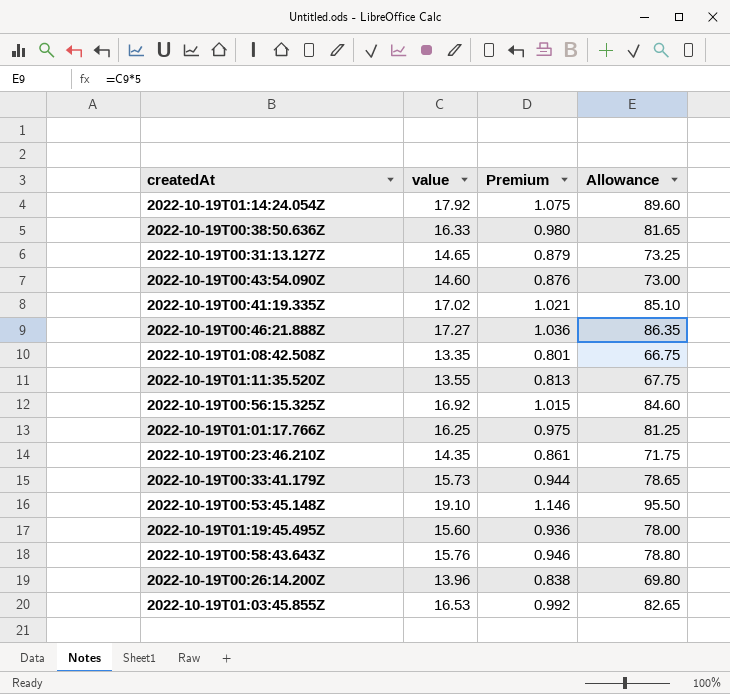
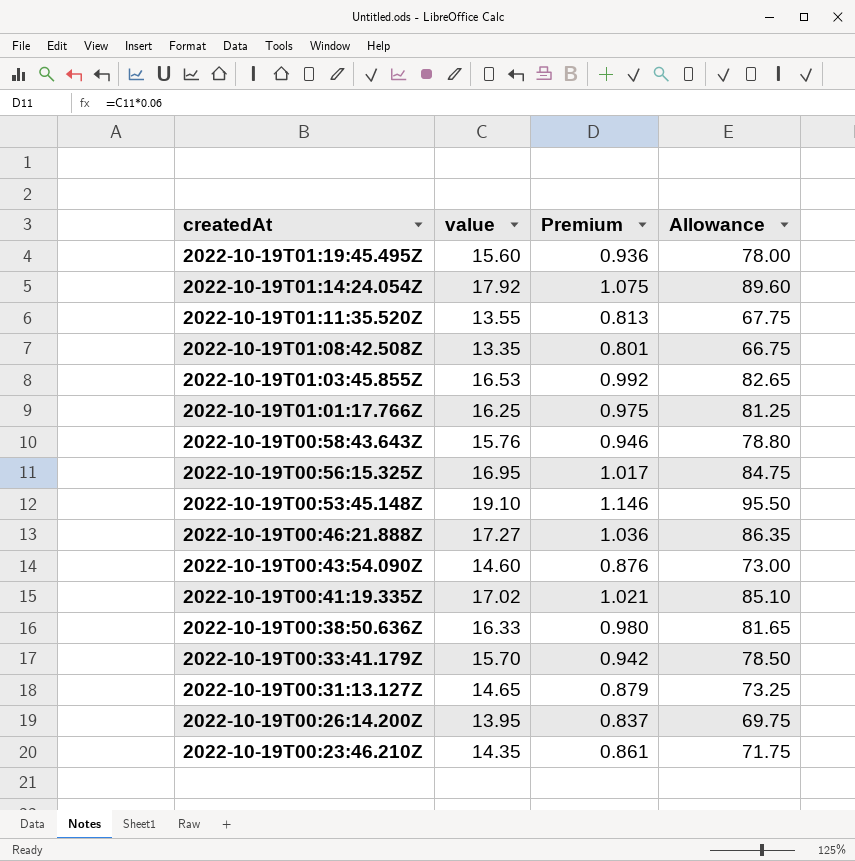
row order: none -> createdAt descending
2022-10-19T00:56:15.325Z | value: 16.92 -> 16.95
2022-10-19T00:56:15.325Z | Premium: 1.015 -> 1.017
2022-10-19T00:56:15.325Z | Allowance: 84.60 -> 84.75
2022-10-19T00:33:41.179Z | value: 15.73 -> 15.70
2022-10-19T00:33:41.179Z | Premium: 0.944 -> 0.942
2022-10-19T00:33:41.179Z | Allowance: 78.65 -> 78.50
2022-10-19T00:26:14.200Z | value: 13.96 -> 13.95
2022-10-19T00:26:14.200Z | Premium: 0.838 -> 0.837
2022-10-19T00:26:14.200Z | Allowance: 69.80 -> 69.75

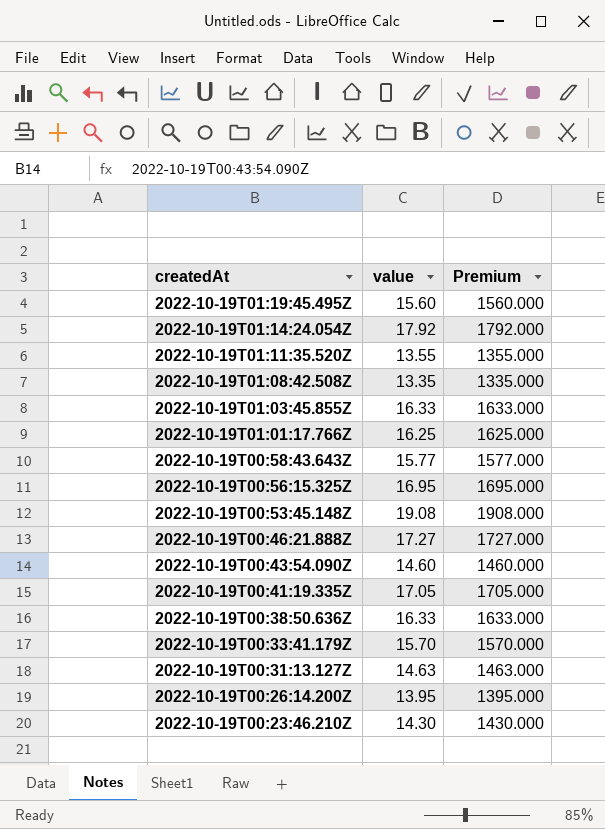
column Allowance | formula: [value] * 5 -> none
column Premium | formula: [value] * 0.06 -> [value] * 100
2022-10-19T01:03:45.855Z | value: 16.53 -> 16.33
2022-10-19T00:58:43.643Z | value: 15.76 -> 15.77
2022-10-19T00:53:45.148Z | value: 19.10 -> 19.08
2022-10-19T00:41:19.335Z | value: 17.02 -> 17.05
2022-10-19T00:31:13.127Z | value: 14.65 -> 14.63
2022-10-19T00:23:46.210Z | value: 14.35 -> 14.30

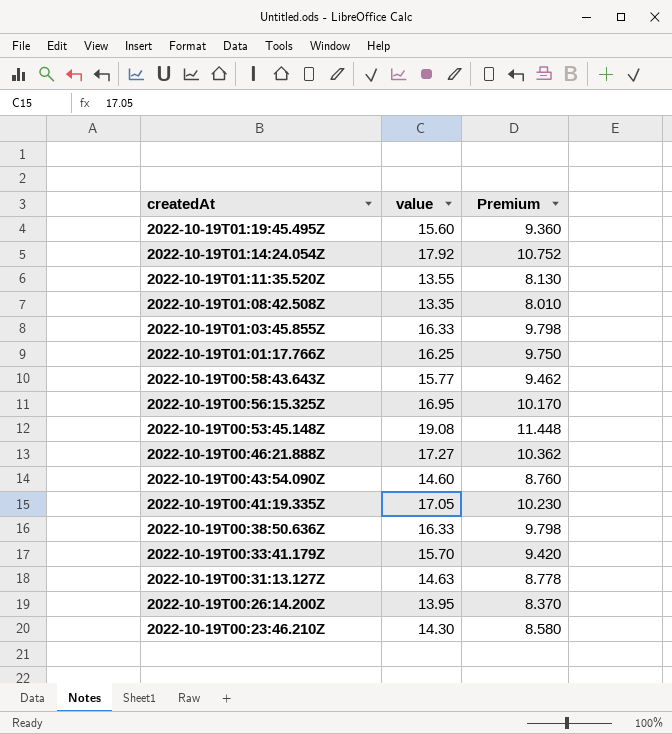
column Premium | formula: [value] * 100 -> [value] * 0.6

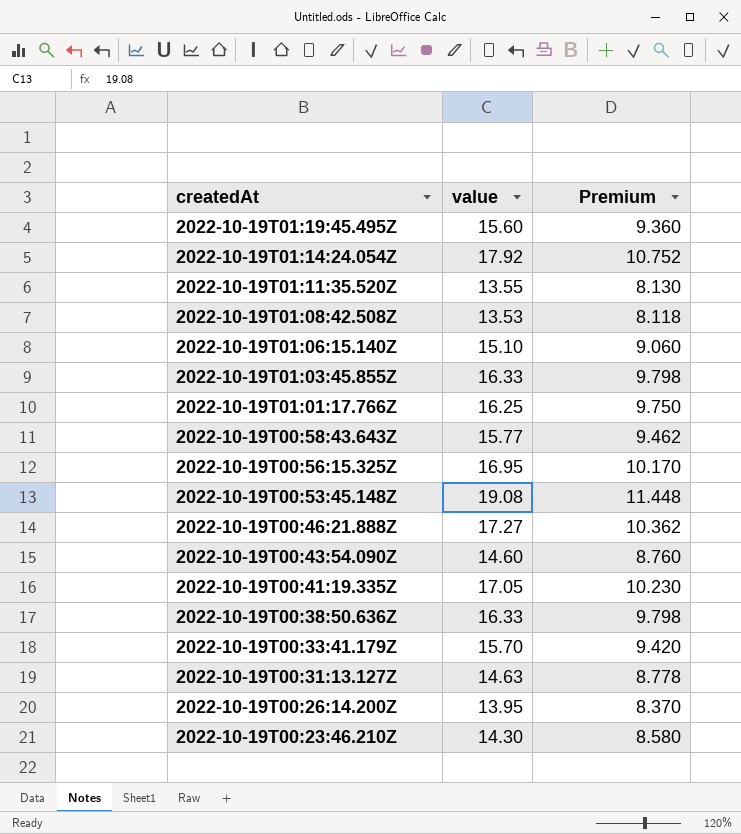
2022-10-19T01:08:42.508Z | value: 13.35 -> 13.53
2022-10-19T01:08:42.508Z | Premium: 8.010 -> 8.118
row 2022-10-19T01:06:15.140Z: none -> 15.10 | 9.060

